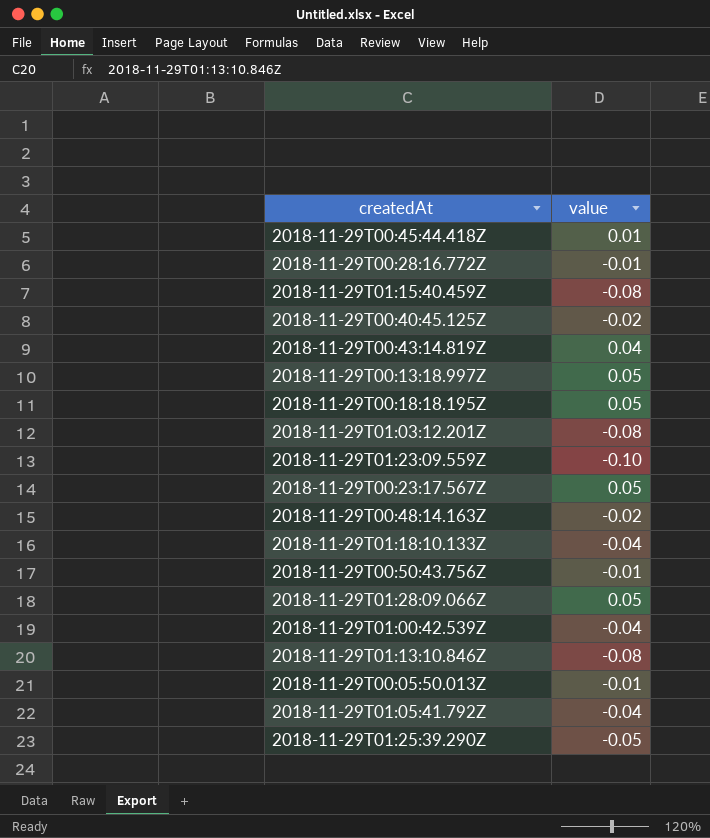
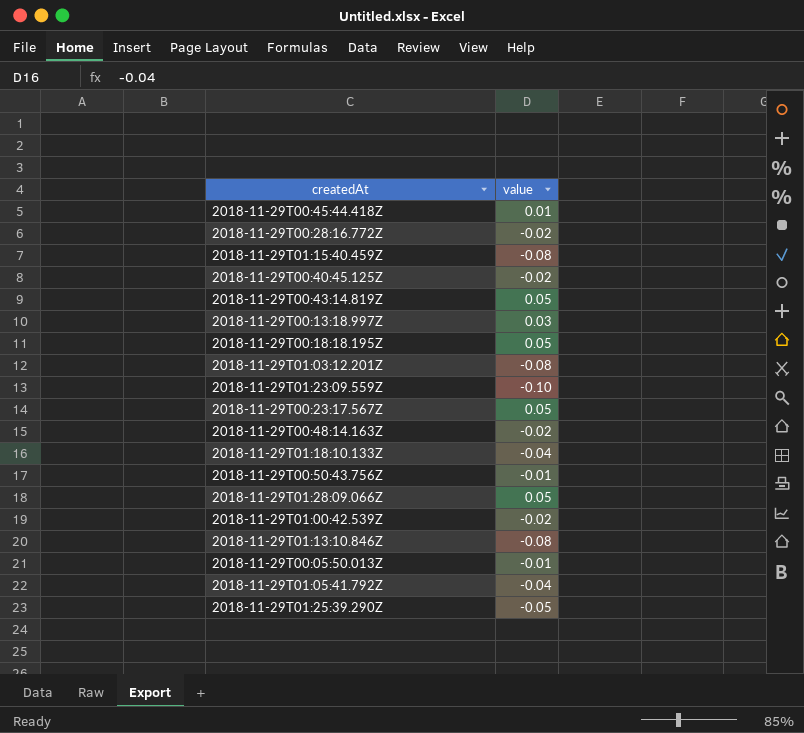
2018-11-29T00:28:16.772Z | value: -0.01 -> -0.02
2018-11-29T00:43:14.819Z | value: 0.04 -> 0.05
2018-11-29T00:13:18.997Z | value: 0.05 -> 0.03
2018-11-29T01:00:42.539Z | value: -0.04 -> -0.02

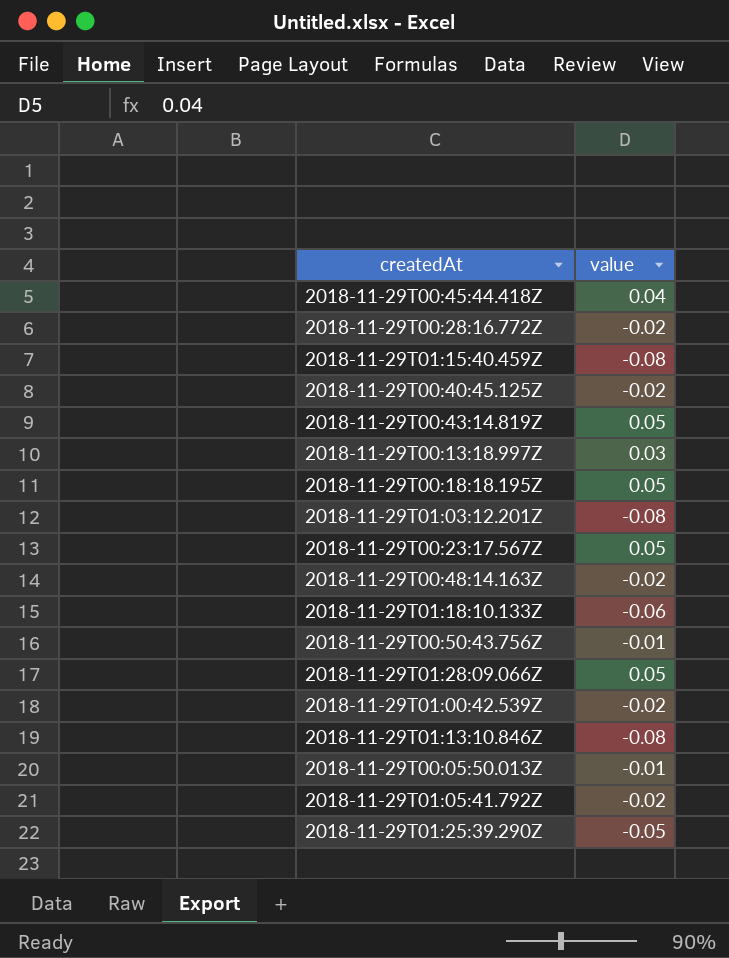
row 2018-11-29T01:23:09.559Z: -0.10 -> none
2018-11-29T00:45:44.418Z | value: 0.01 -> 0.04
2018-11-29T01:18:10.133Z | value: -0.04 -> -0.06
2018-11-29T01:05:41.792Z | value: -0.04 -> -0.02

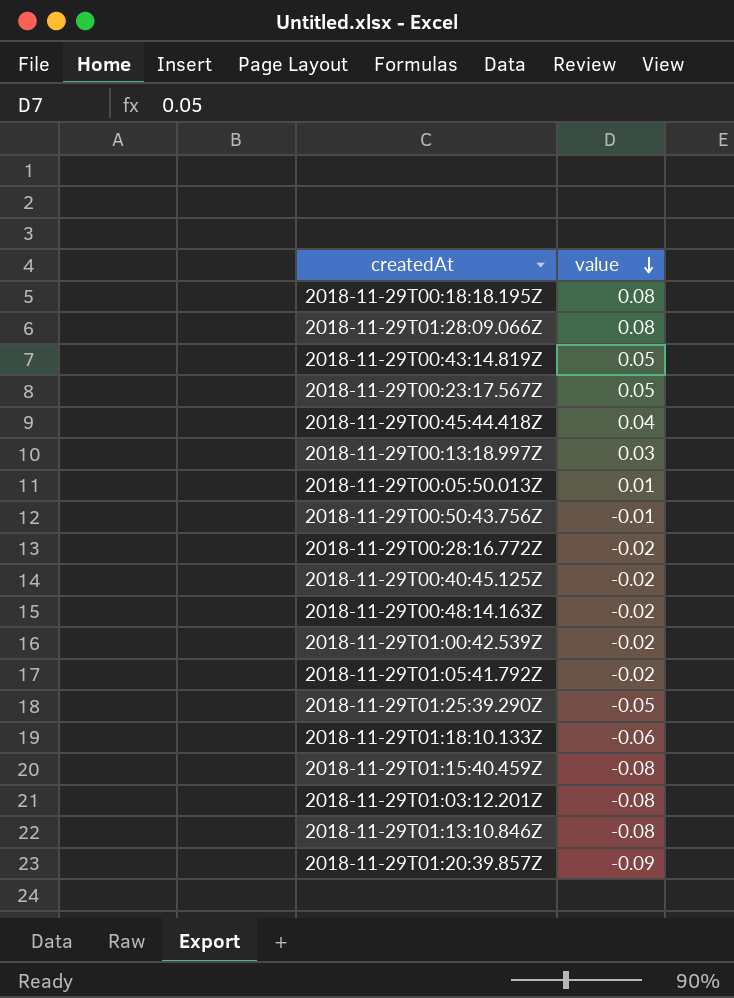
row order: none -> value descending
2018-11-29T00:18:18.195Z | value: 0.05 -> 0.08
2018-11-29T01:28:09.066Z | value: 0.05 -> 0.08
2018-11-29T00:05:50.013Z | value: -0.01 -> 0.01
row 2018-11-29T01:20:39.857Z: none -> -0.09

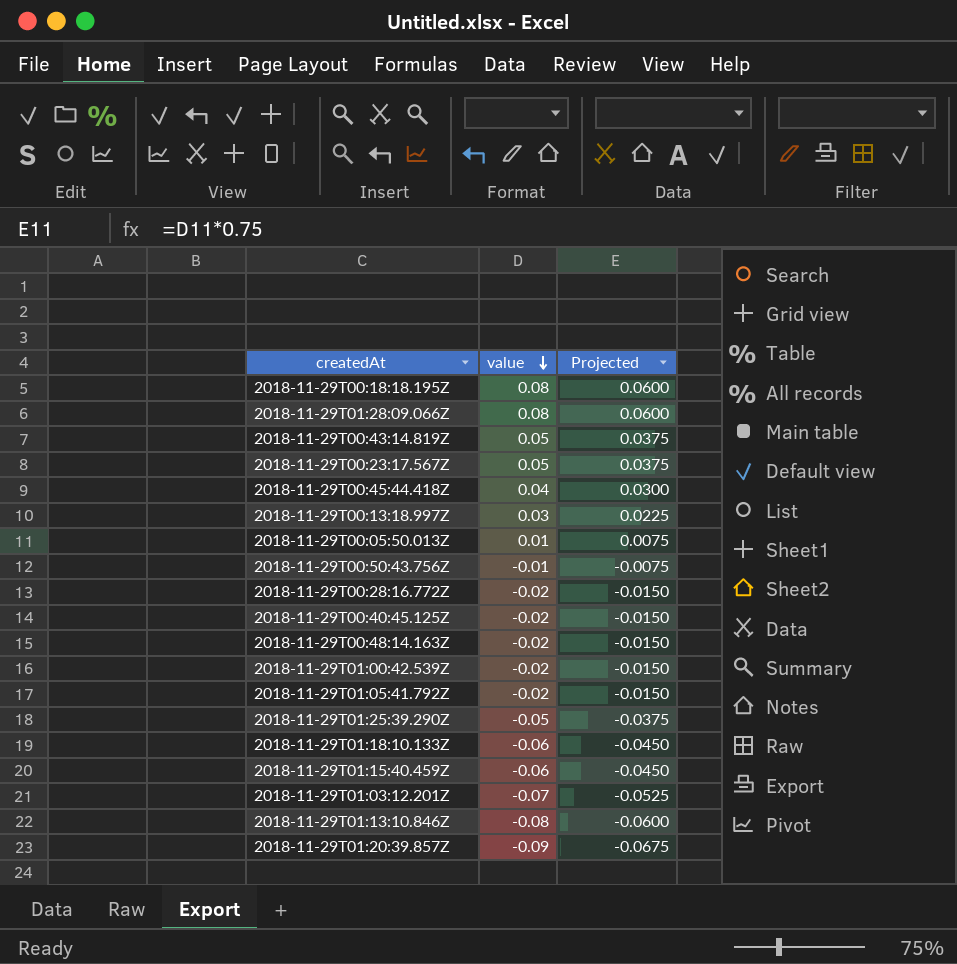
column Projected | formula: none -> [value] * 0.75
2018-11-29T01:15:40.459Z | value: -0.08 -> -0.06
2018-11-29T01:03:12.201Z | value: -0.08 -> -0.07

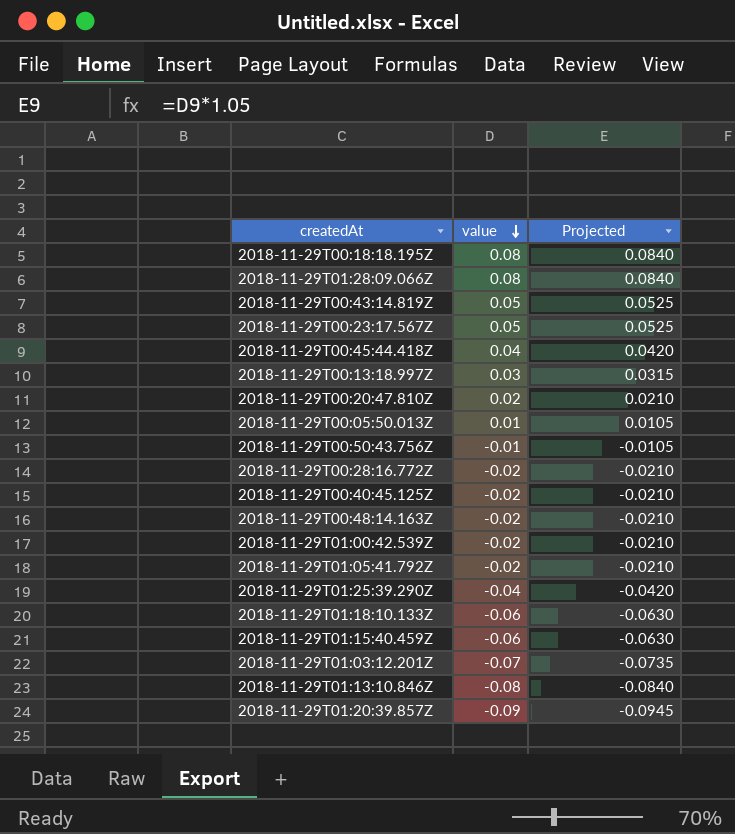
column Projected | formula: [value] * 0.75 -> [value] * 1.05
row 2018-11-29T00:20:47.810Z: none -> 0.02 | 0.0210
2018-11-29T01:25:39.290Z | value: -0.05 -> -0.04

